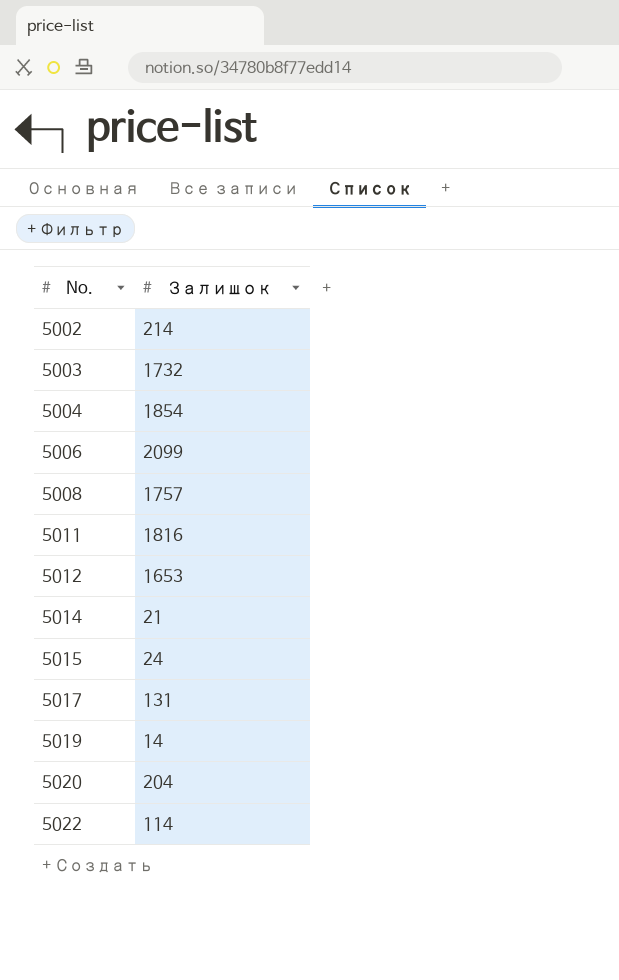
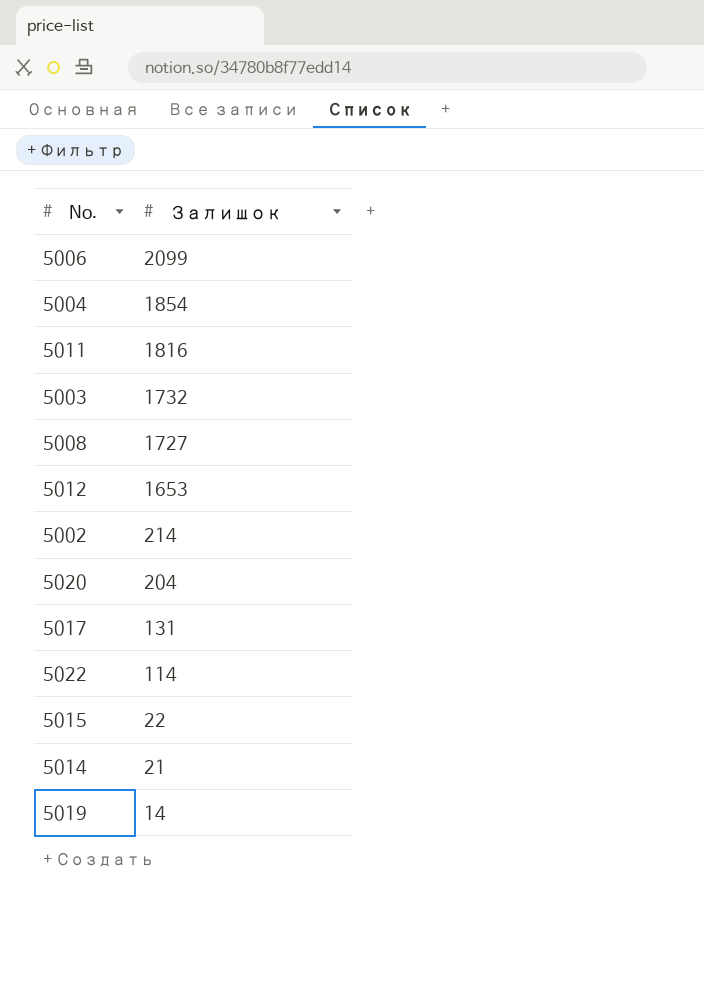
row order: No. ascending -> Залишок descending
5008 | Залишок: 1757 -> 1727
5015 | Залишок: 24 -> 22

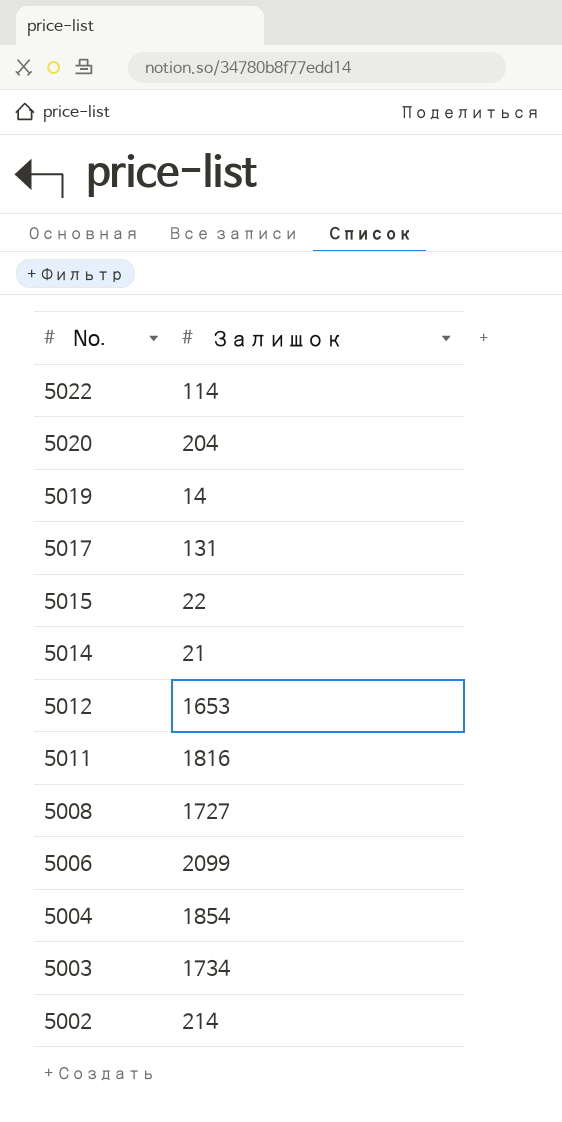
row order: Залишок descending -> No. descending
5003 | Залишок: 1732 -> 1734

